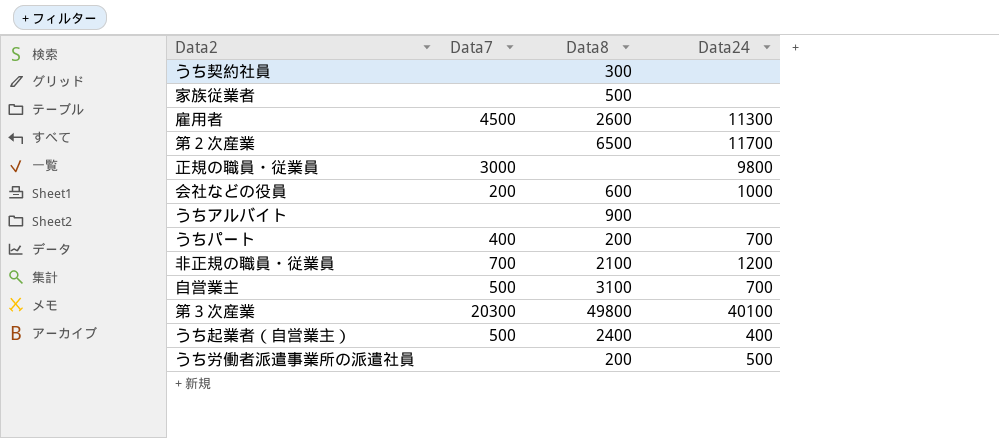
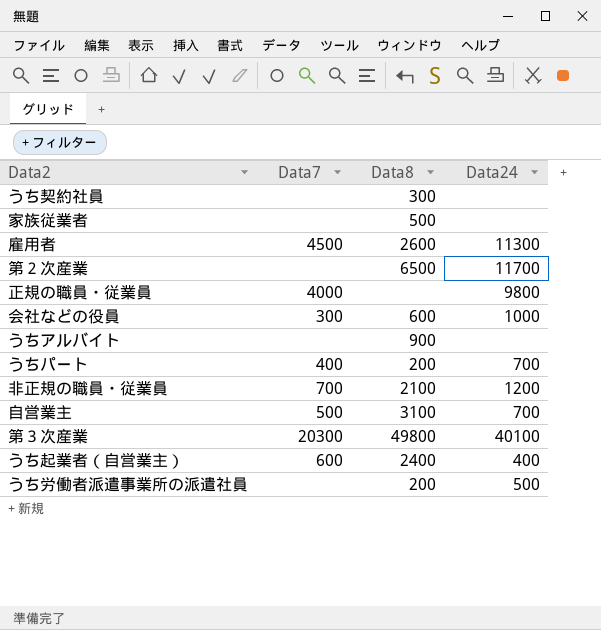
正規の職員・従業員 | Data7: 3000 -> 4000
会社などの役員 | Data7: 200 -> 300
うち起業者（自営業主） | Data7: 500 -> 600

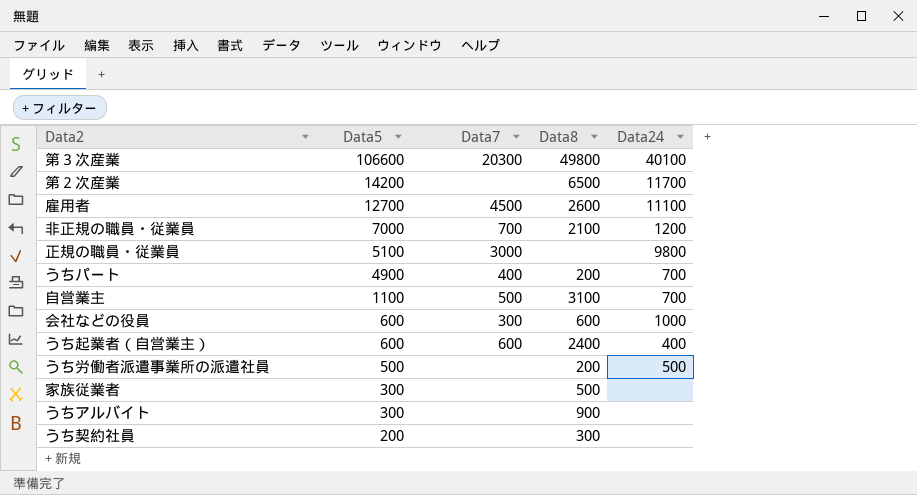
row order: none -> Data5 descending
column Data5 | position: none -> 2
雇用者 | Data24: 11300 -> 11100
正規の職員・従業員 | Data7: 4000 -> 3000

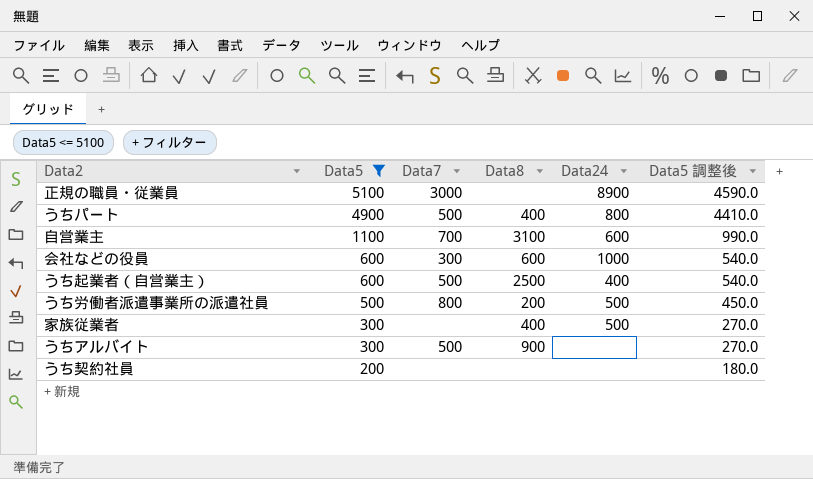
filter: none -> Data5 <= 5100
column Data5 調整後 | formula: none -> [Data5] * 0.9
正規の職員・従業員 | Data24: 9800 -> 8900
うちパート | Data7: 400 -> 500
うちパート | Data8: 200 -> 400
うちパート | Data24: 700 -> 800
自営業主 | Data7: 500 -> 700
自営業主 | Data24: 700 -> 600
うち起業者（自営業主） | Data7: 600 -> 500
うち起業者（自営業主） | Data8: 2400 -> 2500
うち労働者派遣事業所の派遣社員 | Data7: none -> 800
家族従業者 | Data8: 500 -> 400
家族従業者 | Data24: none -> 500
うちアルバイト | Data7: none -> 500
うち契約社員 | Data8: 300 -> none

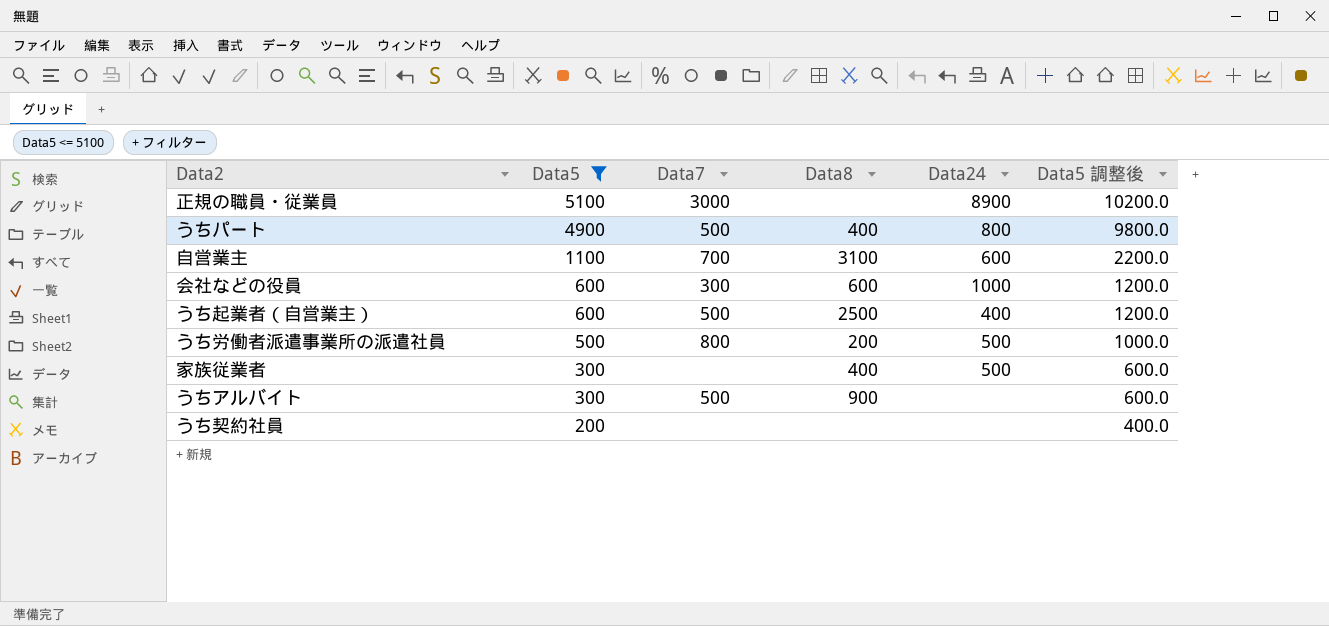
column Data5 調整後 | formula: [Data5] * 0.9 -> [Data5] * 2

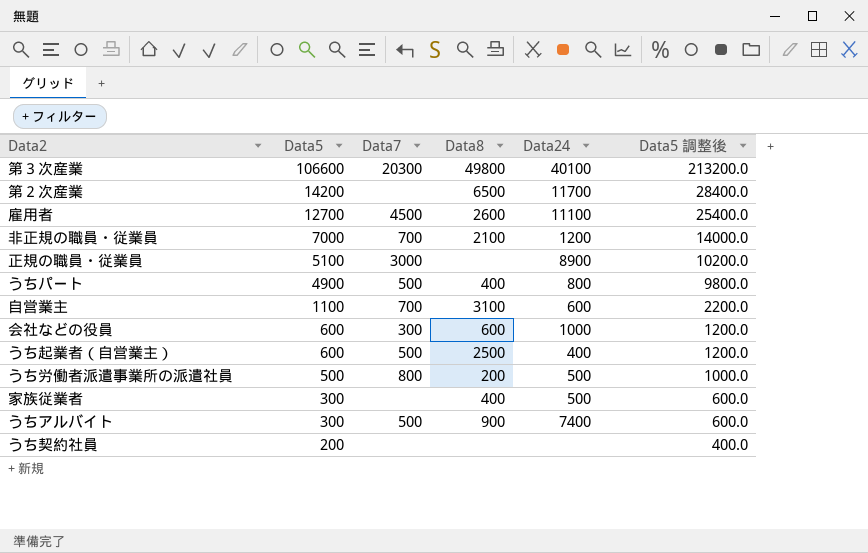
filter: Data5 <= 5100 -> none
うちアルバイト | Data24: none -> 7400

